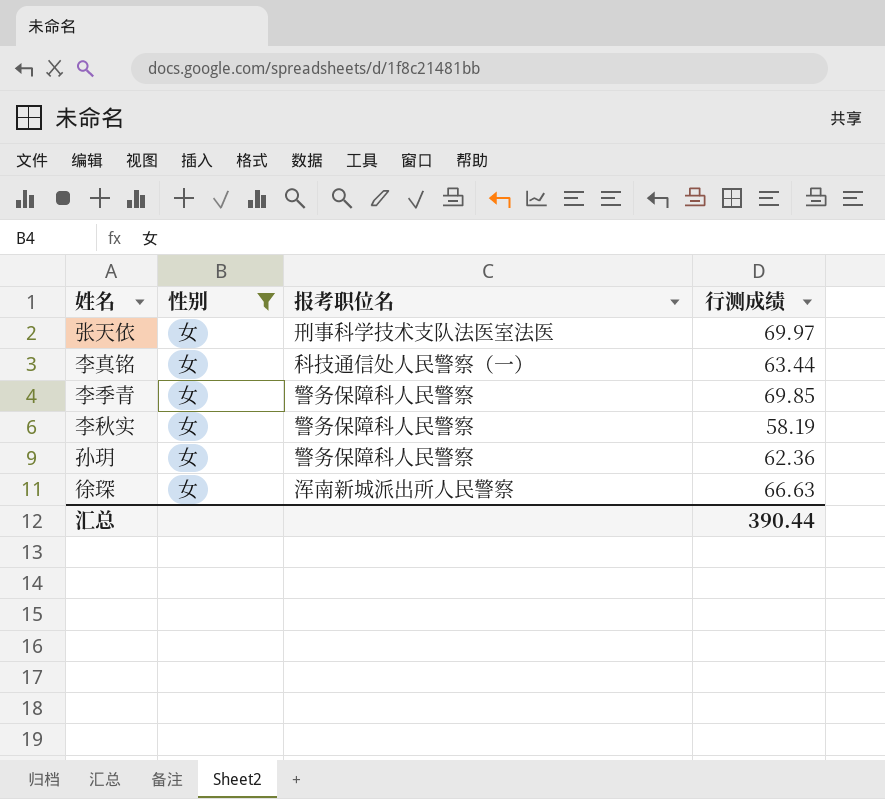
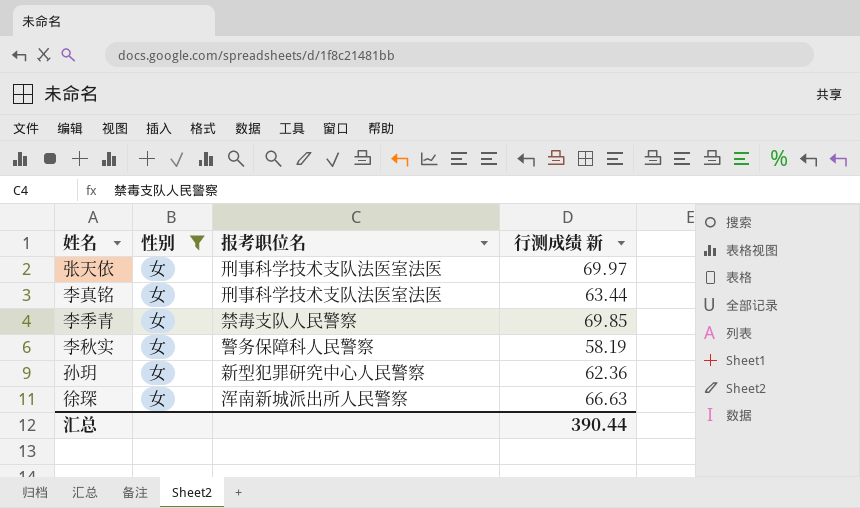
column name: 行测成绩 -> 行测成绩 新
李真铭 | 报考职位名: 科技通信处人民警察（一） -> 刑事科学技术支队法医室法医
李季青 | 报考职位名: 警务保障科人民警察 -> 禁毒支队人民警察
孙玥 | 报考职位名: 警务保障科人民警察 -> 新型犯罪研究中心人民警察

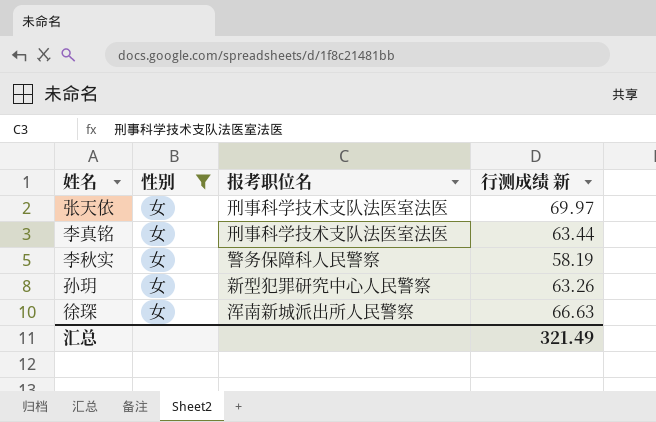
row 李季青: 女 | 禁毒支队人民警察 | 69.85 -> none
孙玥 | 行测成绩 新: 62.36 -> 63.26
汇总 | 行测成绩 新: 390.44 -> 321.49

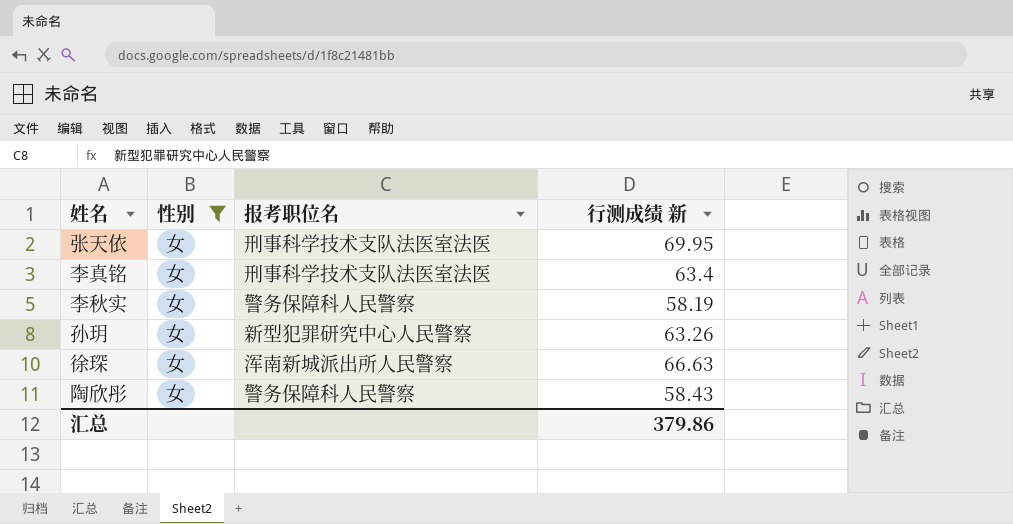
张天依 | 行测成绩 新: 69.97 -> 69.95
李真铭 | 行测成绩 新: 63.44 -> 63.4
row 陶欣彤: none -> 女 | 警务保障科人民警察 | 58.43
汇总 | 行测成绩 新: 321.49 -> 379.86

